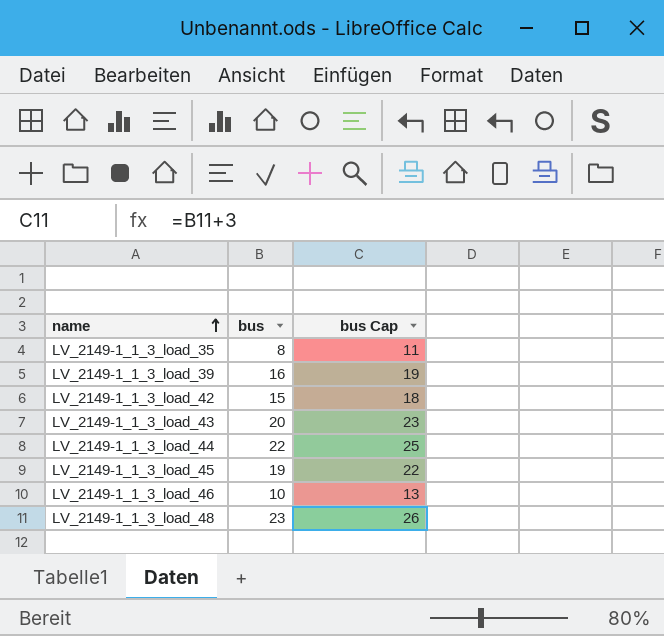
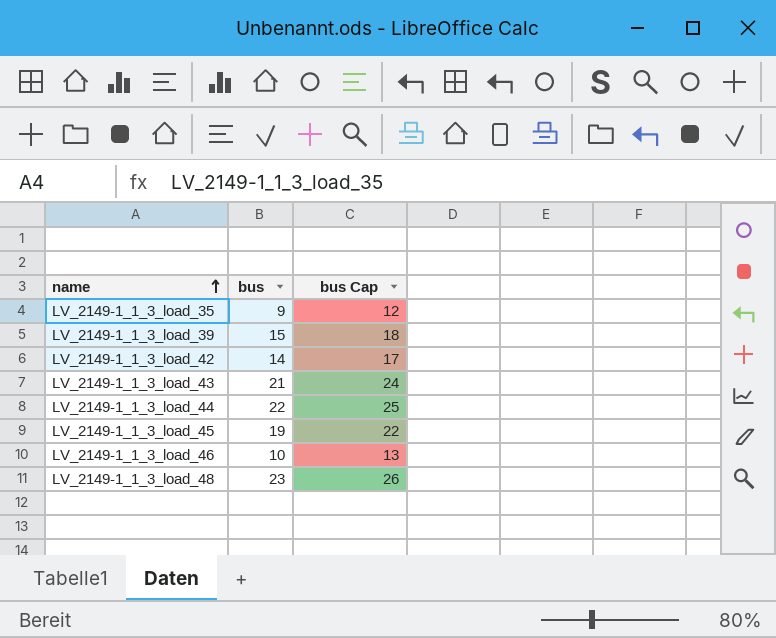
LV_2149-1_1_3_load_35 | bus: 8 -> 9
LV_2149-1_1_3_load_35 | bus Cap: 11 -> 12
LV_2149-1_1_3_load_39 | bus: 16 -> 15
LV_2149-1_1_3_load_39 | bus Cap: 19 -> 18
LV_2149-1_1_3_load_42 | bus: 15 -> 14
LV_2149-1_1_3_load_42 | bus Cap: 18 -> 17
LV_2149-1_1_3_load_43 | bus: 20 -> 21
LV_2149-1_1_3_load_43 | bus Cap: 23 -> 24

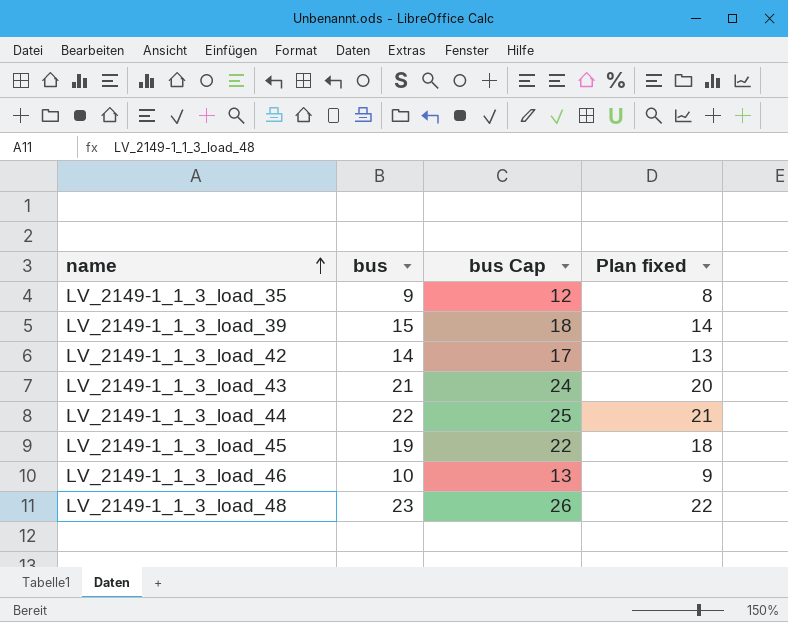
column Plan fixed | formula: none -> [bus] - 1

